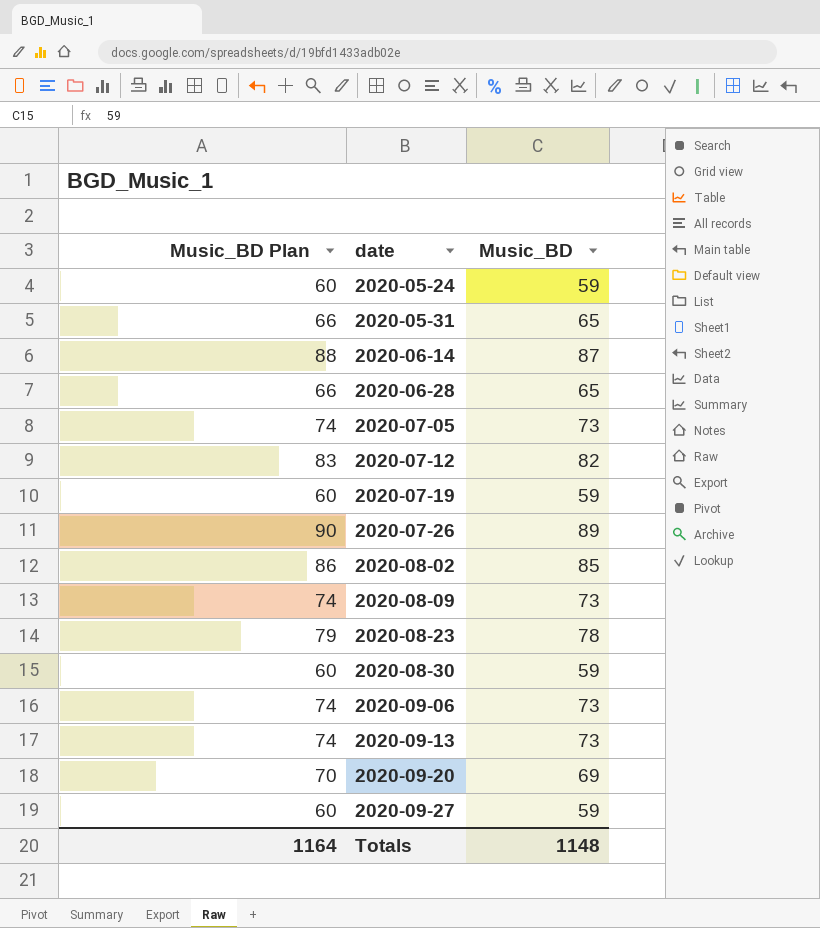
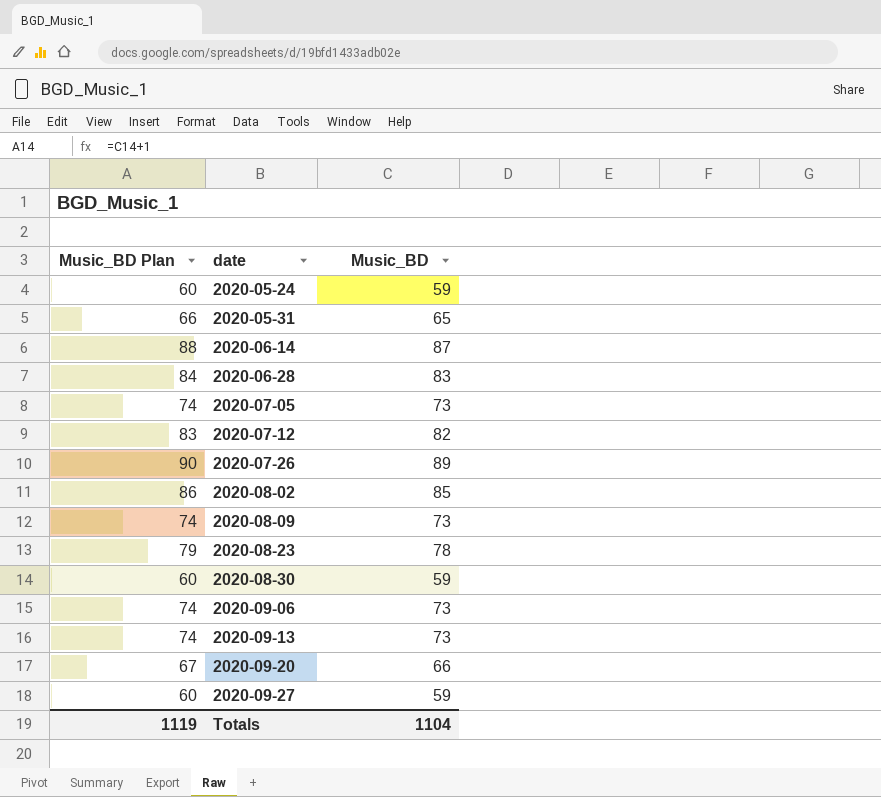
row 2020-07-19: 60 | 59 -> none
2020-06-28 | Music_BD Plan: 66 -> 84
2020-06-28 | Music_BD: 65 -> 83
2020-09-20 | Music_BD Plan: 70 -> 67
2020-09-20 | Music_BD: 69 -> 66
Totals | Music_BD Plan: 1164 -> 1119
Totals | Music_BD: 1148 -> 1104

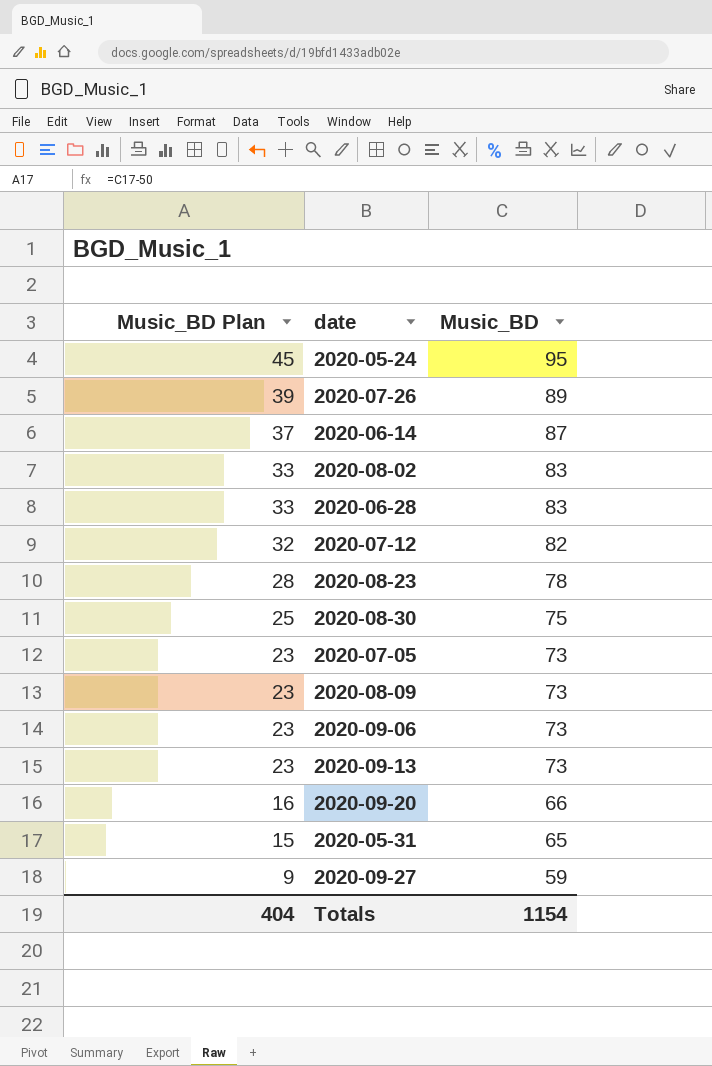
row order: date ascending -> Music_BD Plan descending
column Music_BD Plan | formula: [Music_BD] + 1 -> [Music_BD] - 50
2020-05-24 | Music_BD: 59 -> 95
2020-08-02 | Music_BD: 85 -> 83
2020-08-30 | Music_BD: 59 -> 75
Totals | Music_BD Plan: 1119 -> 404
Totals | Music_BD: 1104 -> 1154

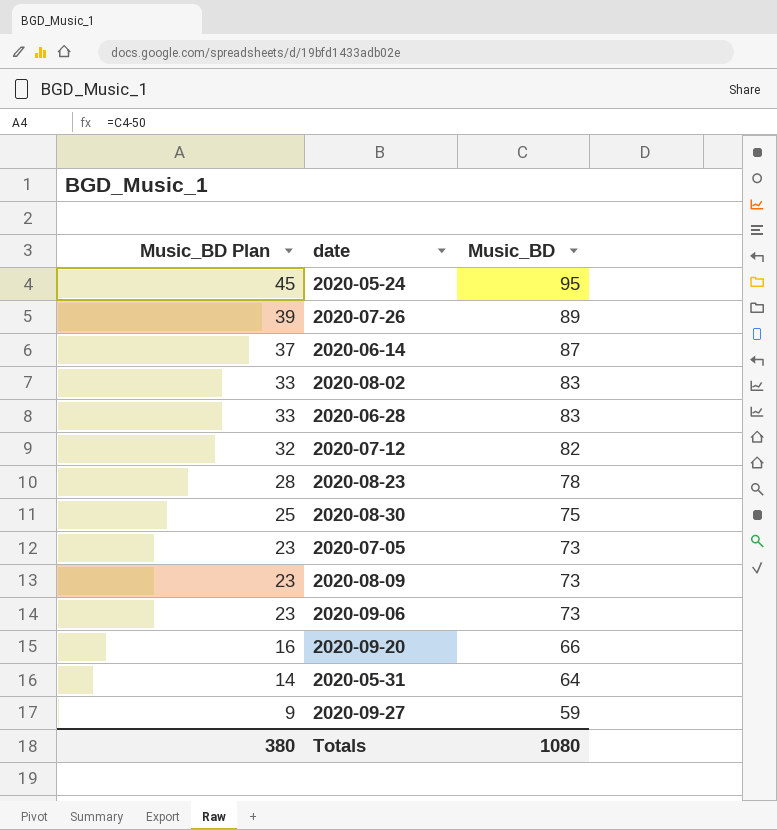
row 2020-09-13: 23 | 73 -> none
2020-05-31 | Music_BD Plan: 15 -> 14
2020-05-31 | Music_BD: 65 -> 64
Totals | Music_BD Plan: 404 -> 380
Totals | Music_BD: 1154 -> 1080

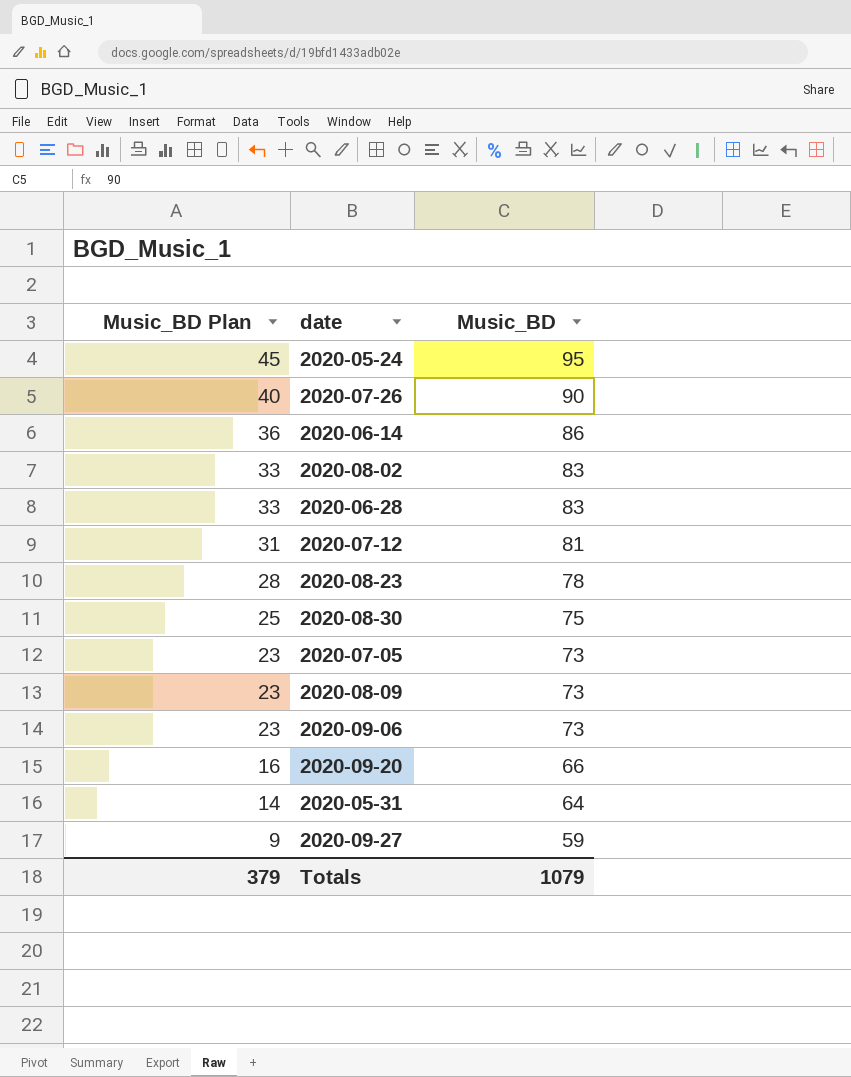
2020-07-26 | Music_BD Plan: 39 -> 40
2020-07-26 | Music_BD: 89 -> 90
2020-06-14 | Music_BD Plan: 37 -> 36
2020-06-14 | Music_BD: 87 -> 86
2020-07-12 | Music_BD Plan: 32 -> 31
2020-07-12 | Music_BD: 82 -> 81
Totals | Music_BD Plan: 380 -> 379
Totals | Music_BD: 1080 -> 1079

